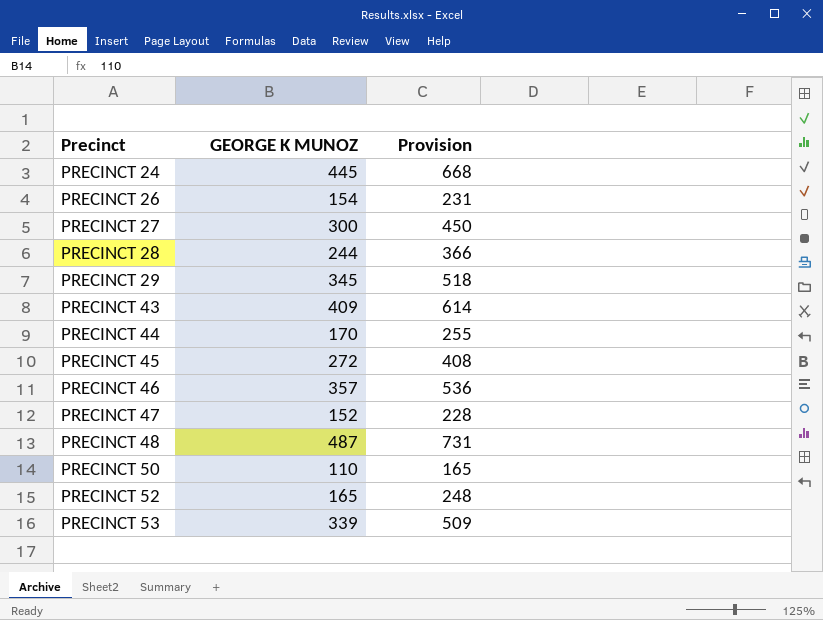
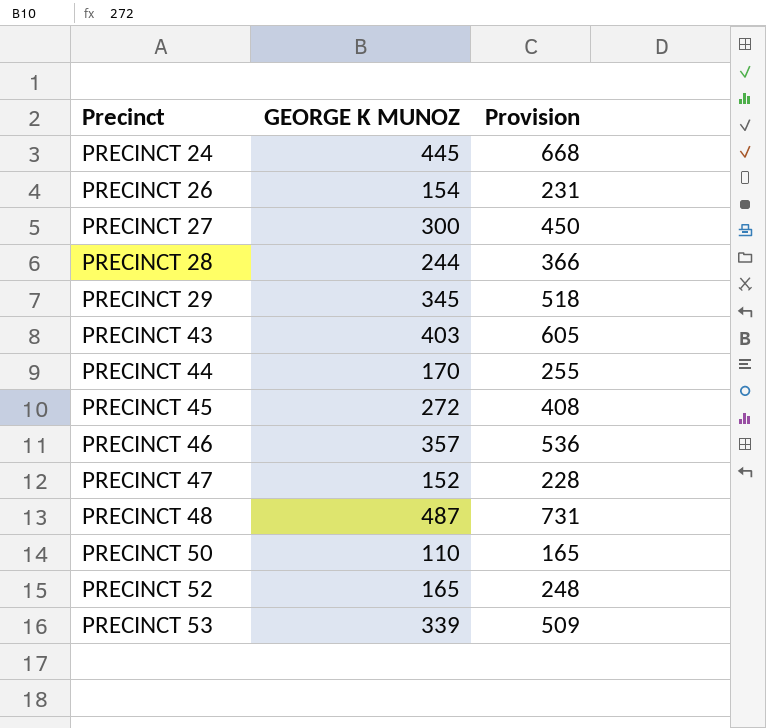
PRECINCT 43 | GEORGE K MUNOZ: 409 -> 403
PRECINCT 43 | Provision: 614 -> 605

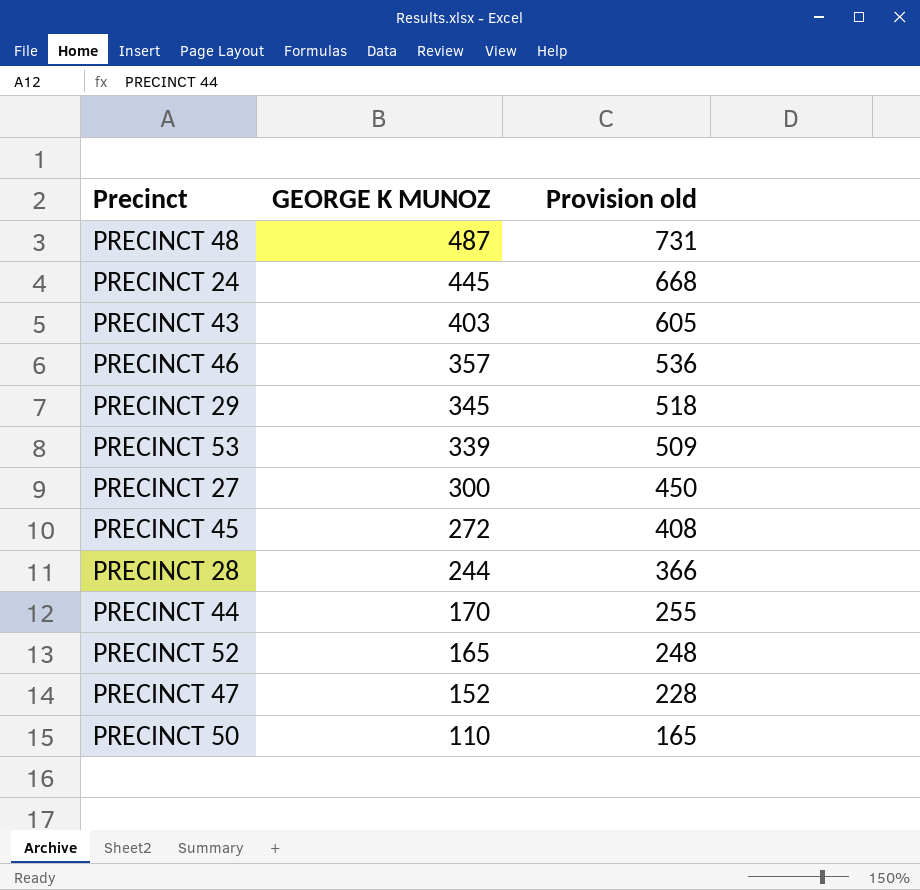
row order: Precinct ascending -> GEORGE K MUNOZ descending
column name: Provision -> Provision old
row PRECINCT 26: 154 | 231 -> none

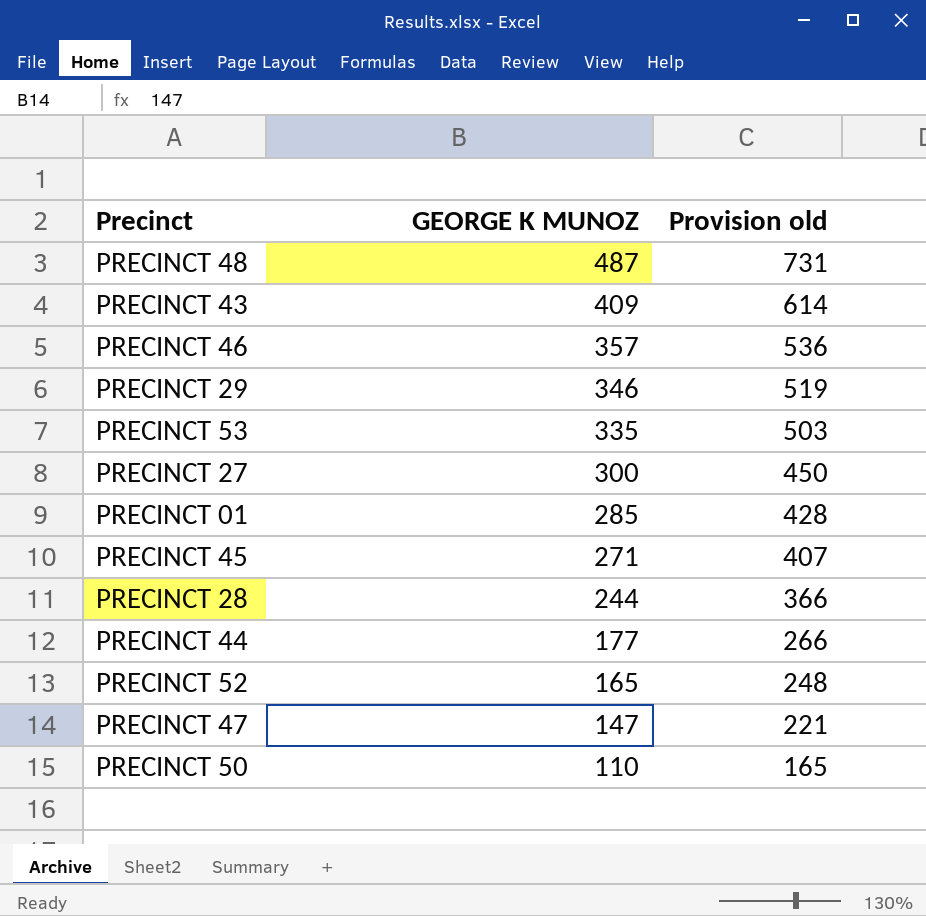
row PRECINCT 24: 445 | 668 -> none
PRECINCT 43 | GEORGE K MUNOZ: 403 -> 409
PRECINCT 43 | Provision old: 605 -> 614
PRECINCT 29 | GEORGE K MUNOZ: 345 -> 346
PRECINCT 29 | Provision old: 518 -> 519
PRECINCT 53 | GEORGE K MUNOZ: 339 -> 335
PRECINCT 53 | Provision old: 509 -> 503
row PRECINCT 01: none -> 285 | 428
PRECINCT 45 | GEORGE K MUNOZ: 272 -> 271
PRECINCT 45 | Provision old: 408 -> 407
PRECINCT 44 | GEORGE K MUNOZ: 170 -> 177
PRECINCT 44 | Provision old: 255 -> 266
PRECINCT 47 | GEORGE K MUNOZ: 152 -> 147
PRECINCT 47 | Provision old: 228 -> 221

